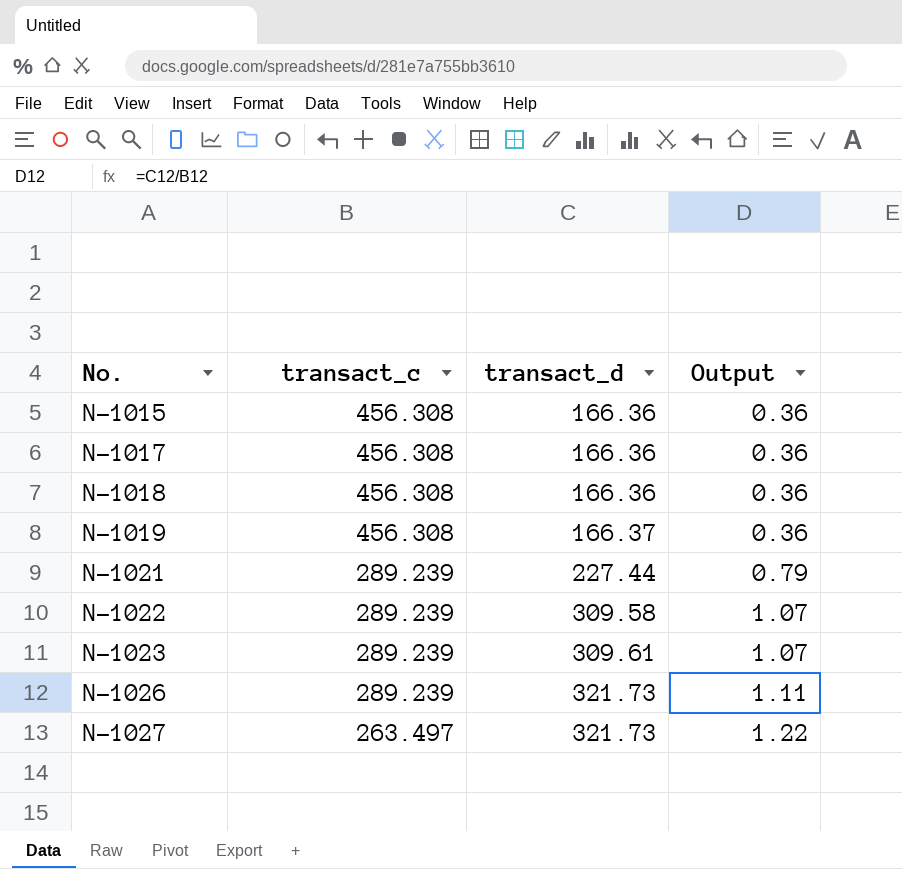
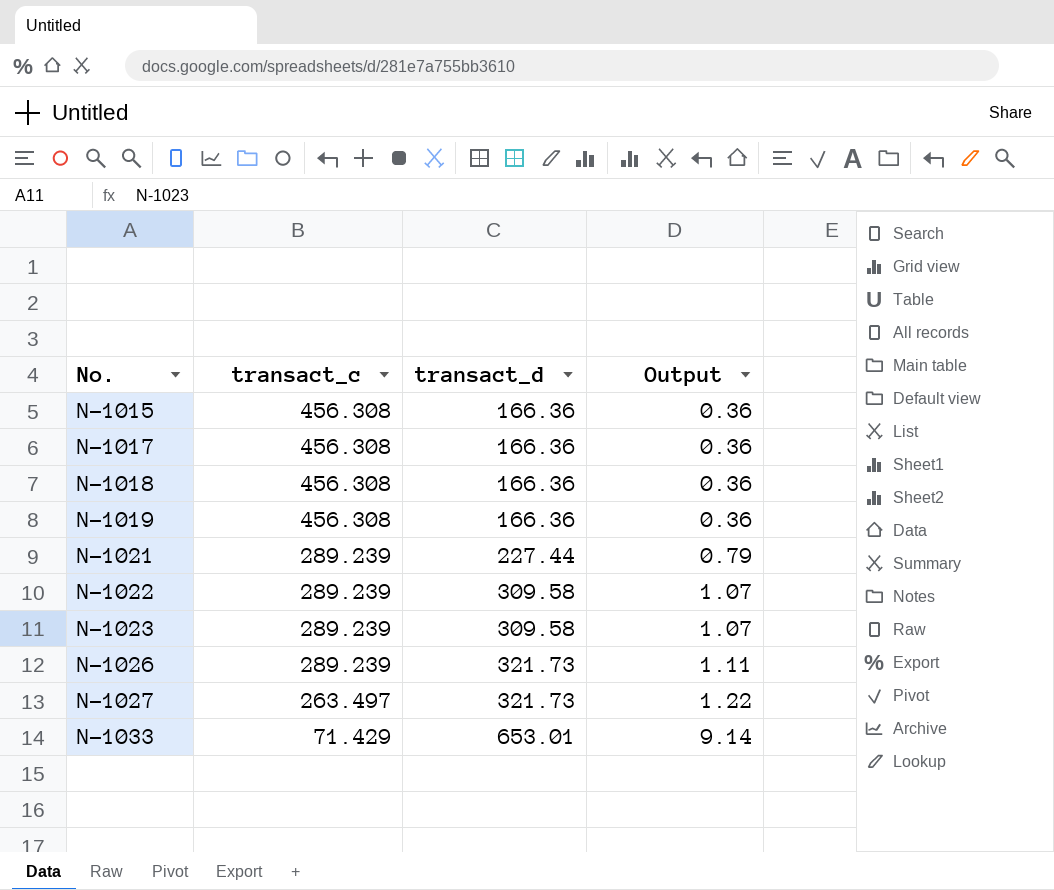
N-1019 | transact_d: 166.37 -> 166.36
N-1023 | transact_d: 309.61 -> 309.58
row N-1033: none -> 71.429 | 653.01 | 9.14

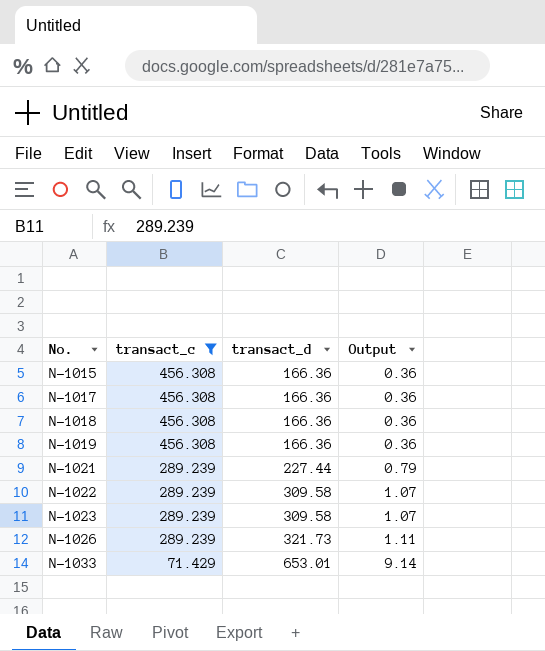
filter: none -> transact_c != 263.497

